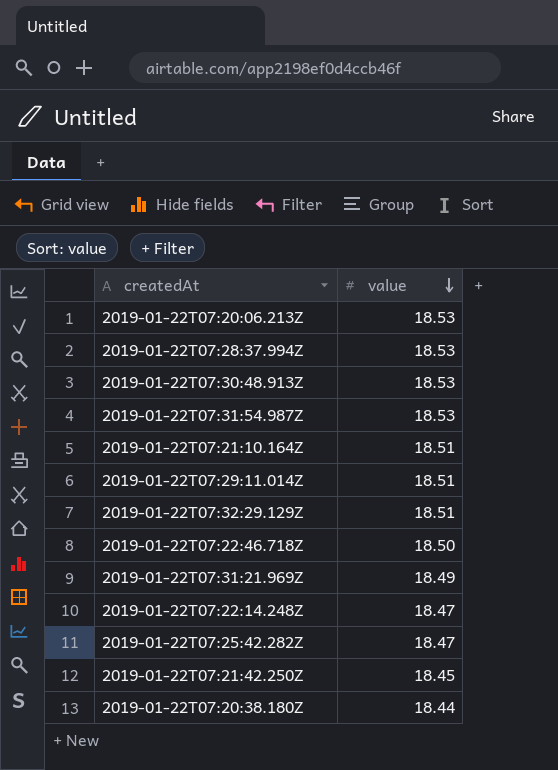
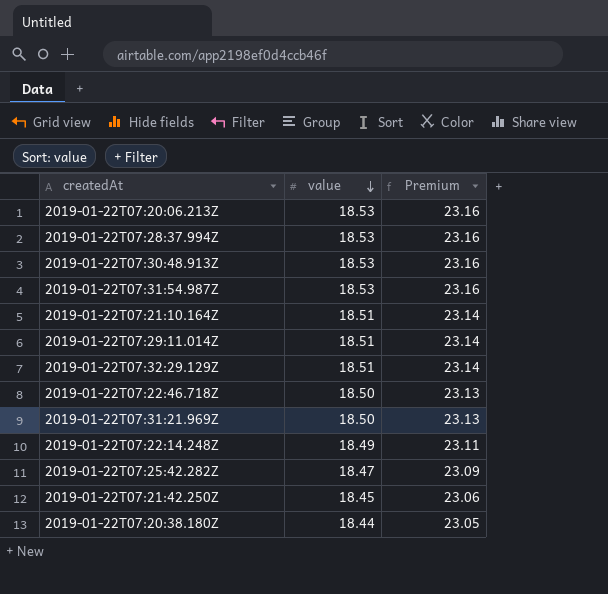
column Premium | formula: none -> [value] * 1.25
2019-01-22T07:31:21.969Z | value: 18.49 -> 18.50
2019-01-22T07:22:14.248Z | value: 18.47 -> 18.49

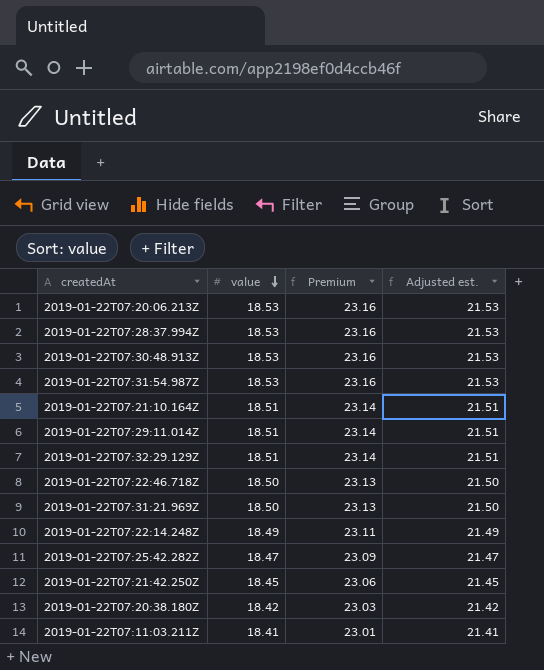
column Adjusted est. | formula: none -> [value] + 3
2019-01-22T07:20:38.180Z | value: 18.44 -> 18.42
2019-01-22T07:20:38.180Z | Premium: 23.05 -> 23.03
row 2019-01-22T07:11:03.211Z: none -> 18.41 | 23.01 | 21.41

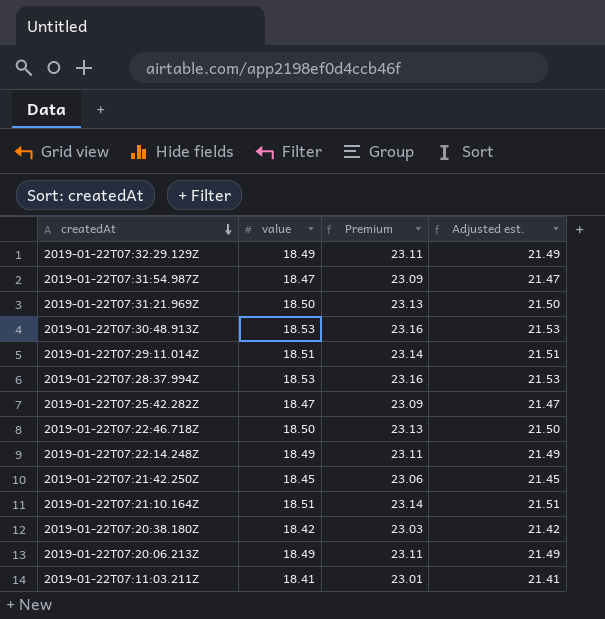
row order: value descending -> createdAt descending
2019-01-22T07:32:29.129Z | value: 18.51 -> 18.49
2019-01-22T07:32:29.129Z | Premium: 23.14 -> 23.11
2019-01-22T07:32:29.129Z | Adjusted est.: 21.51 -> 21.49
2019-01-22T07:31:54.987Z | value: 18.53 -> 18.47
2019-01-22T07:31:54.987Z | Premium: 23.16 -> 23.09
2019-01-22T07:31:54.987Z | Adjusted est.: 21.53 -> 21.47
2019-01-22T07:20:06.213Z | value: 18.53 -> 18.49
2019-01-22T07:20:06.213Z | Premium: 23.16 -> 23.11
2019-01-22T07:20:06.213Z | Adjusted est.: 21.53 -> 21.49

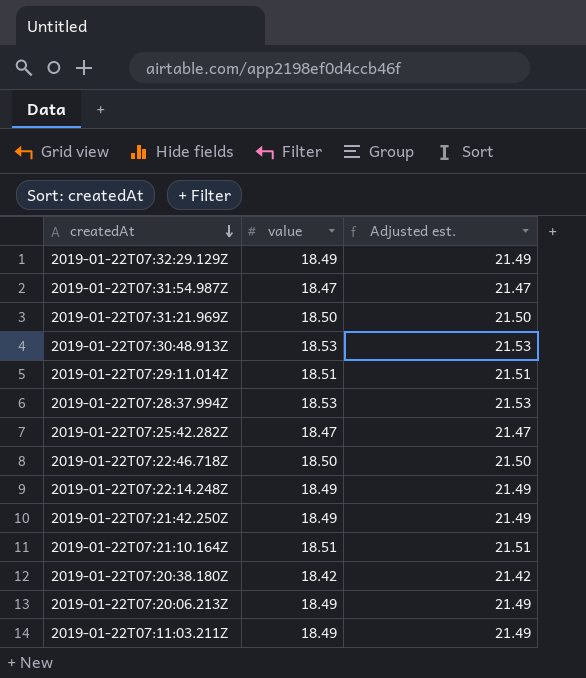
column Premium | formula: [value] * 1.25 -> none
2019-01-22T07:21:42.250Z | value: 18.45 -> 18.49
2019-01-22T07:21:42.250Z | Adjusted est.: 21.45 -> 21.49
2019-01-22T07:11:03.211Z | value: 18.41 -> 18.49
2019-01-22T07:11:03.211Z | Adjusted est.: 21.41 -> 21.49

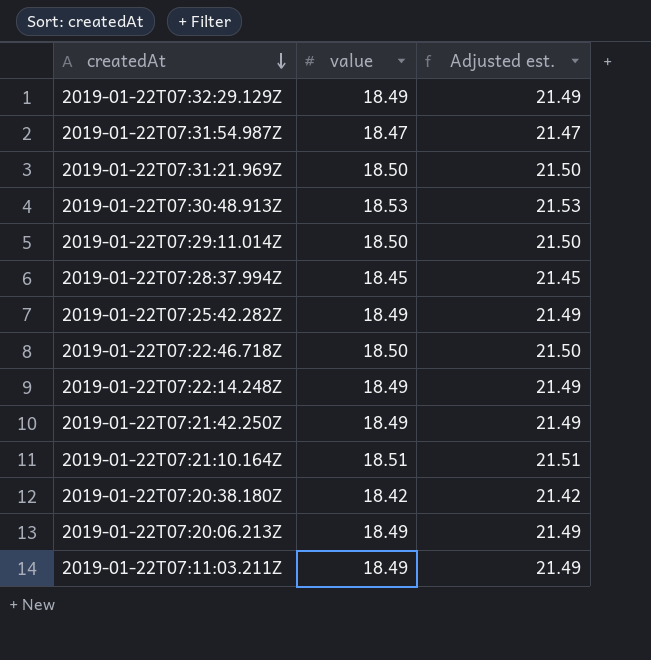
2019-01-22T07:29:11.014Z | value: 18.51 -> 18.50
2019-01-22T07:29:11.014Z | Adjusted est.: 21.51 -> 21.50
2019-01-22T07:28:37.994Z | value: 18.53 -> 18.45
2019-01-22T07:28:37.994Z | Adjusted est.: 21.53 -> 21.45
2019-01-22T07:25:42.282Z | value: 18.47 -> 18.49
2019-01-22T07:25:42.282Z | Adjusted est.: 21.47 -> 21.49

